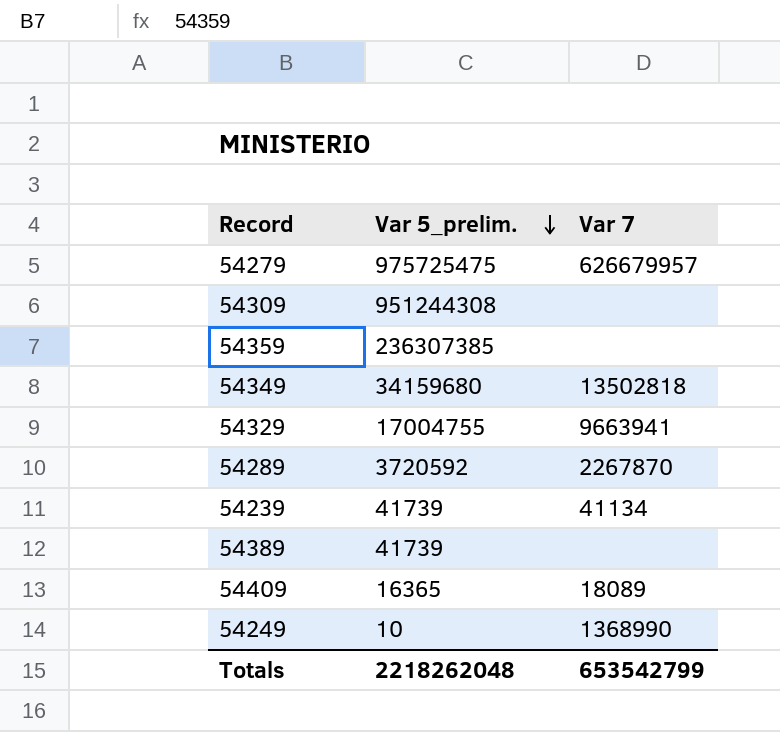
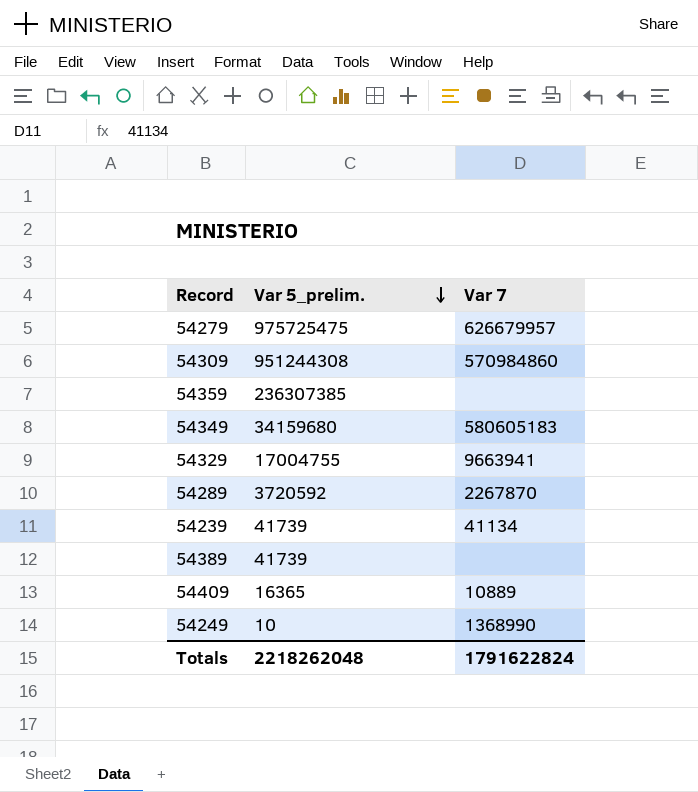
54309 | Var 7: none -> 570984860
54349 | Var 7: 13502818 -> 580605183
54409 | Var 7: 18089 -> 10889
Totals | Var 7: 653542799 -> 1791622824

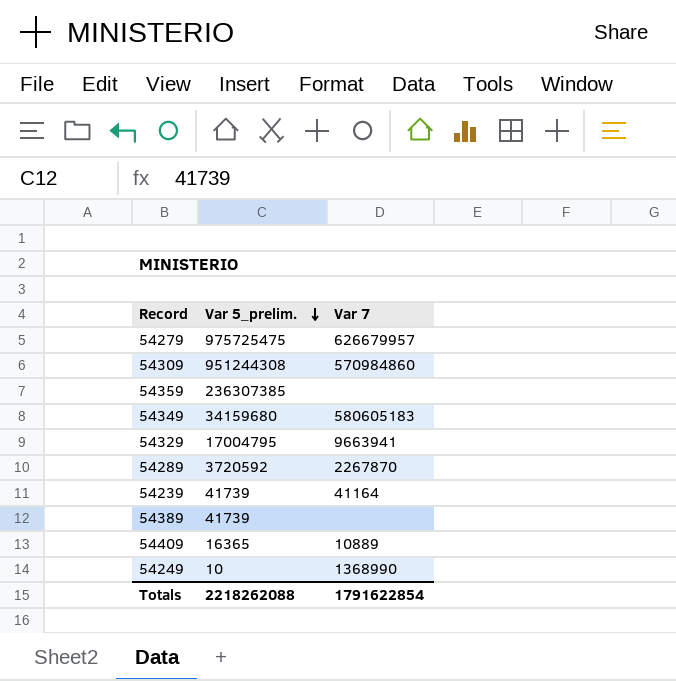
54329 | Var 5_prelim.: 17004755 -> 17004795
54239 | Var 7: 41134 -> 41164
Totals | Var 5_prelim.: 2218262048 -> 2218262088
Totals | Var 7: 1791622824 -> 1791622854

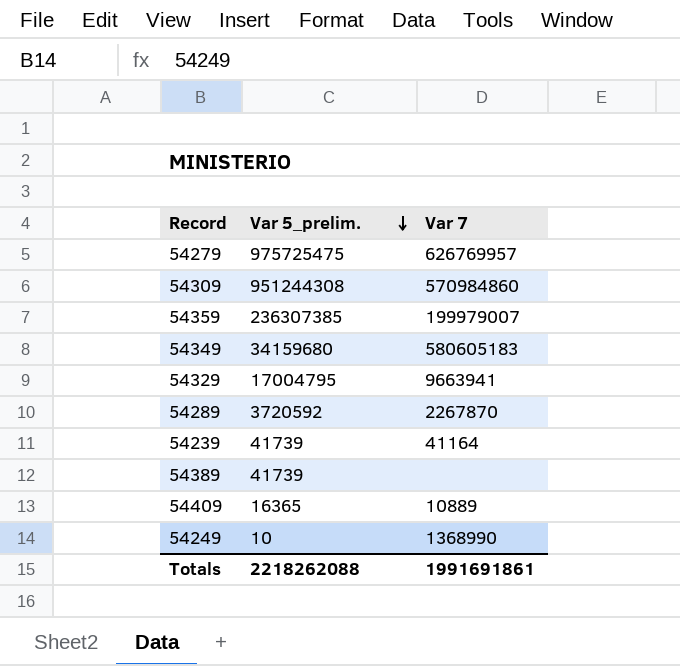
54279 | Var 7: 626679957 -> 626769957
54359 | Var 7: none -> 199979007
Totals | Var 7: 1791622854 -> 1991691861

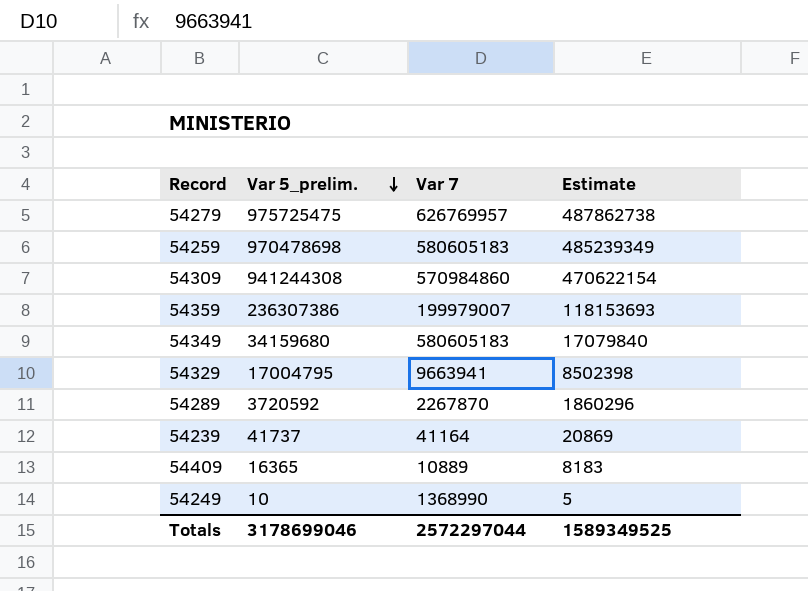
column Estimate | formula: none -> [Var 5_prelim.] * 0.5
row 54389: 41739 | none -> none
row 54259: none -> 970478698 | 580605183 | 485239349
54309 | Var 5_prelim.: 951244308 -> 941244308
54359 | Var 5_prelim.: 236307385 -> 236307386
54239 | Var 5_prelim.: 41739 -> 41737
Totals | Var 5_prelim.: 2218262088 -> 3178699046
Totals | Var 7: 1991691861 -> 2572297044

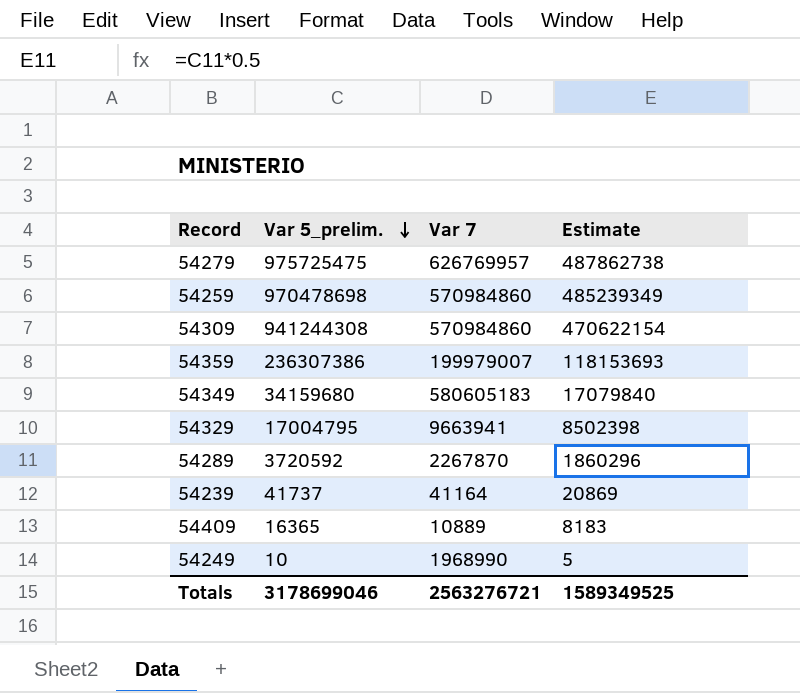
54259 | Var 7: 580605183 -> 570984860
54249 | Var 7: 1368990 -> 1968990
Totals | Var 7: 2572297044 -> 2563276721

